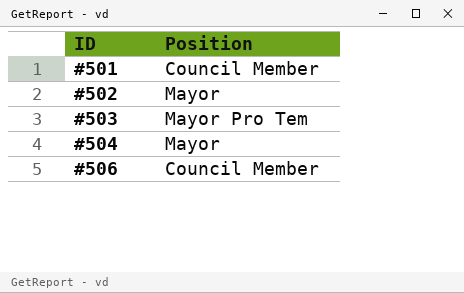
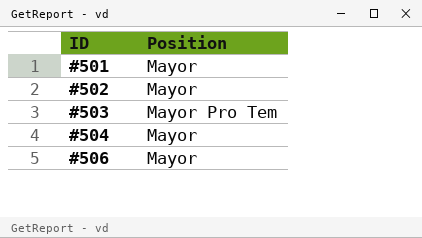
#501 | Position: Council Member -> Mayor
#506 | Position: Council Member -> Mayor

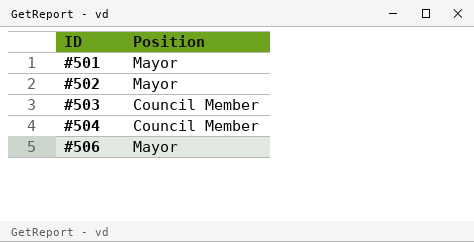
#503 | Position: Mayor Pro Tem -> Council Member
#504 | Position: Mayor -> Council Member

